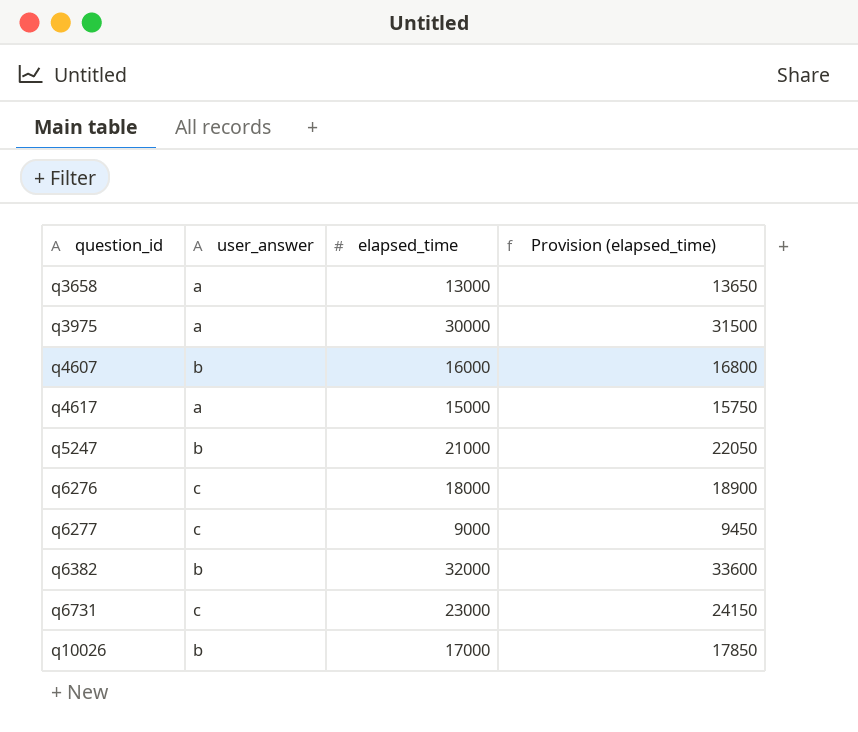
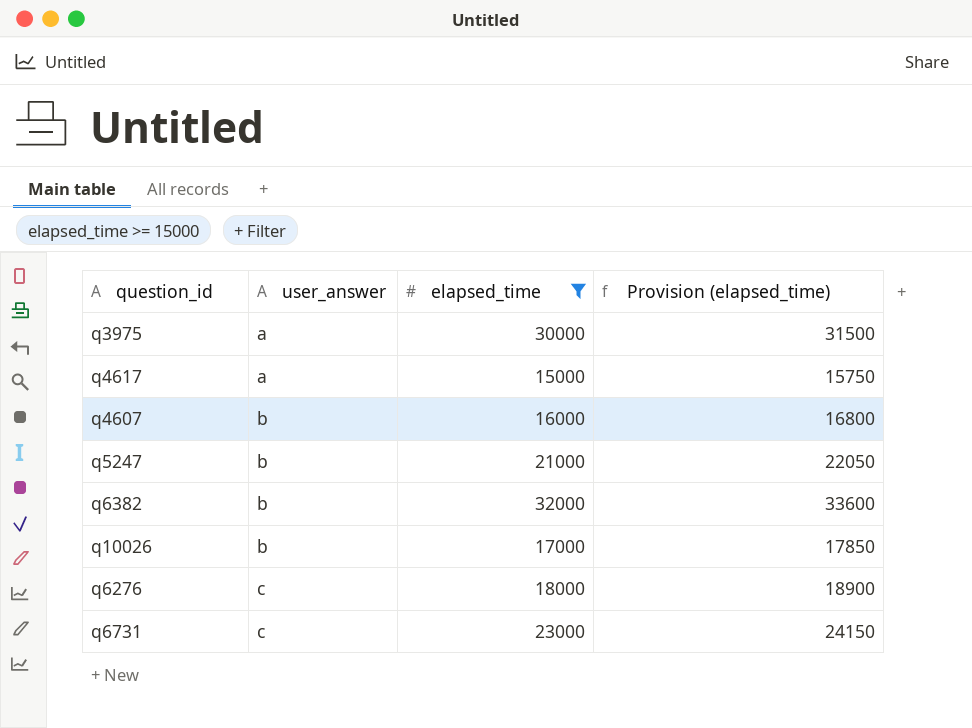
filter: none -> elapsed_time >= 15000
row order: question_id ascending -> user_answer ascending

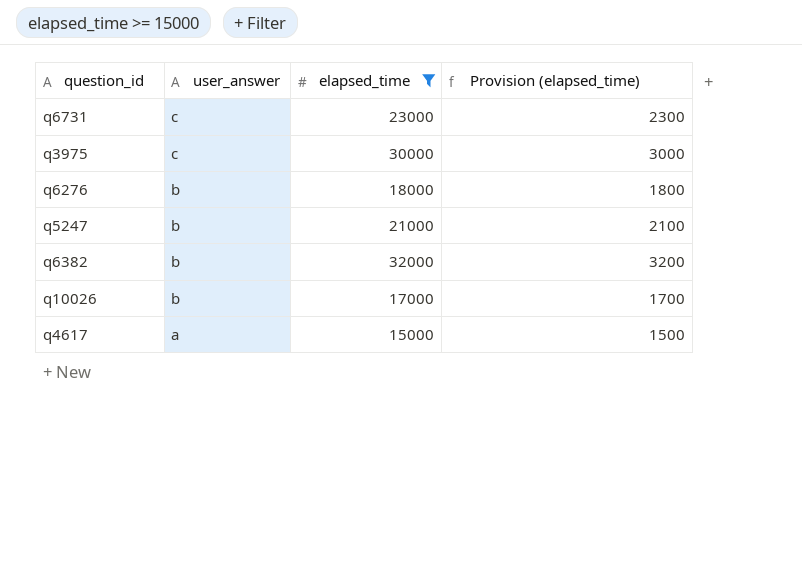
row order: user_answer ascending -> user_answer descending
column Provision (elapsed_time) | formula: [elapsed_time] * 1.05 -> [elapsed_time] * 0.1
row q4607: b | 16000 | 16800 -> none
q3975 | user_answer: a -> c
q6276 | user_answer: c -> b

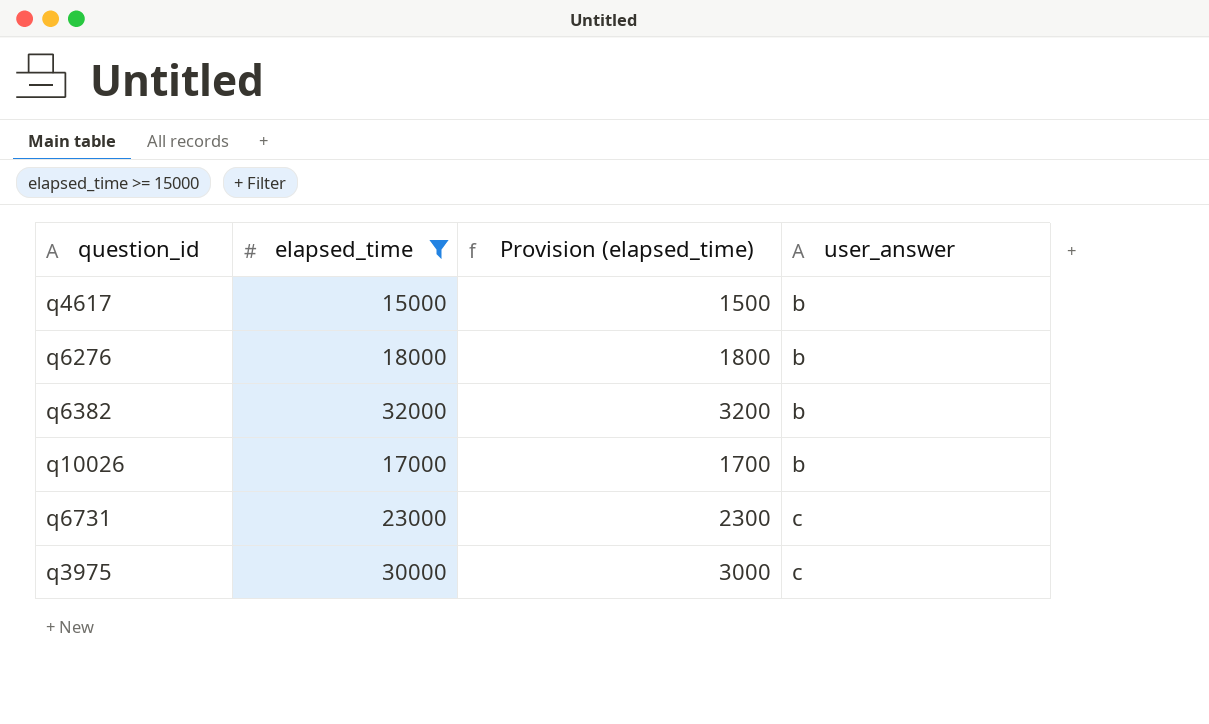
row order: user_answer descending -> user_answer ascending
column user_answer | position: 2 -> 4
row q5247: b | 21000 | 2100 -> none
q4617 | user_answer: a -> b

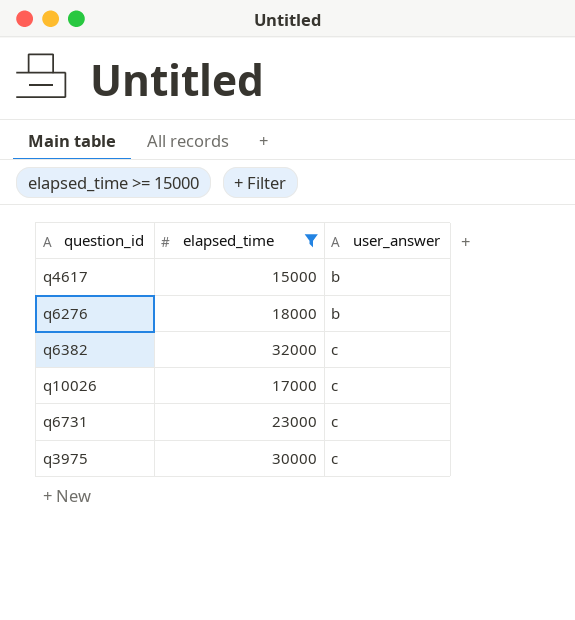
column Provision (elapsed_time) | formula: [elapsed_time] * 0.1 -> none
q6382 | user_answer: b -> c
q10026 | user_answer: b -> c

